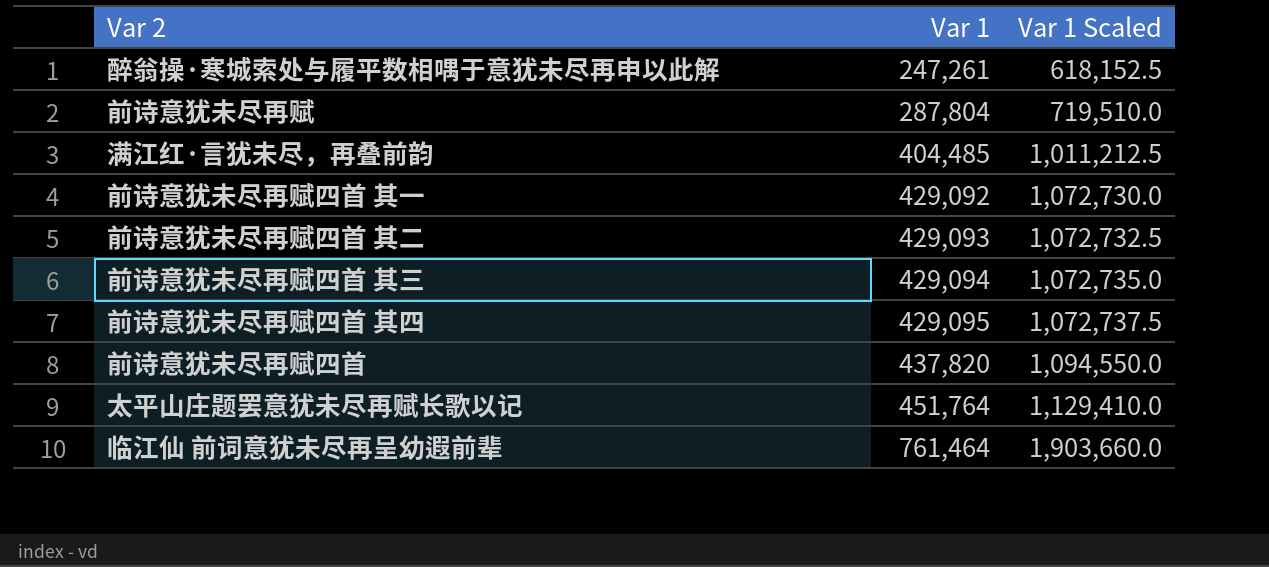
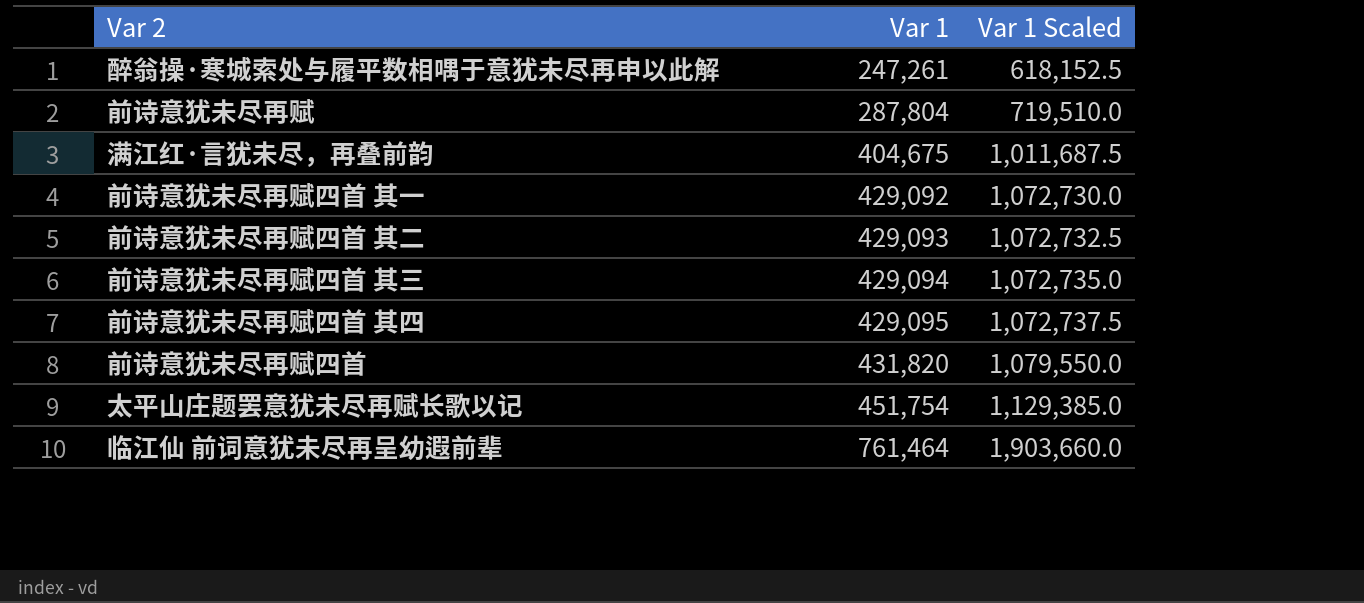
满江红·言犹未尽，再叠前韵 | Var 1: 404,485 -> 404,675
满江红·言犹未尽，再叠前韵 | Var 1 Scaled: 1,011,212.5 -> 1,011,687.5
前诗意犹未尽再赋四首 | Var 1: 437,820 -> 431,820
前诗意犹未尽再赋四首 | Var 1 Scaled: 1,094,550.0 -> 1,079,550.0
太平山庄题罢意犹未尽再赋长歌以记 | Var 1: 451,764 -> 451,754
太平山庄题罢意犹未尽再赋长歌以记 | Var 1 Scaled: 1,129,410.0 -> 1,129,385.0

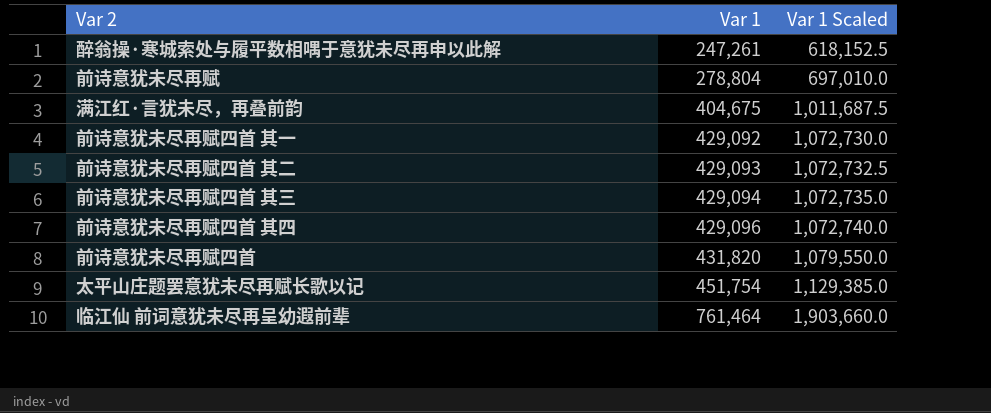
前诗意犹未尽再赋 | Var 1: 287,804 -> 278,804
前诗意犹未尽再赋 | Var 1 Scaled: 719,510.0 -> 697,010.0
前诗意犹未尽再赋四首 其四 | Var 1: 429,095 -> 429,096
前诗意犹未尽再赋四首 其四 | Var 1 Scaled: 1,072,737.5 -> 1,072,740.0

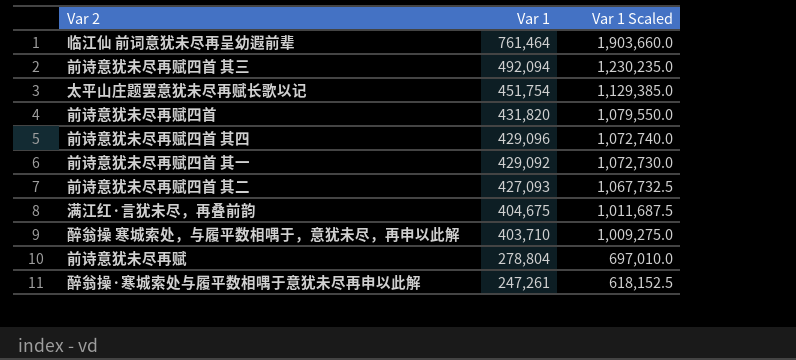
row order: Var 1 ascending -> Var 1 descending
前诗意犹未尽再赋四首 其三 | Var 1: 429,094 -> 492,094
前诗意犹未尽再赋四首 其三 | Var 1 Scaled: 1,072,735.0 -> 1,230,235.0
前诗意犹未尽再赋四首 其二 | Var 1: 429,093 -> 427,093
前诗意犹未尽再赋四首 其二 | Var 1 Scaled: 1,072,732.5 -> 1,067,732.5
row 醉翁操 寒城索处，与履平数相喁于，意犹未尽，再申以此解: none -> 403,710 | 1,009,275.0

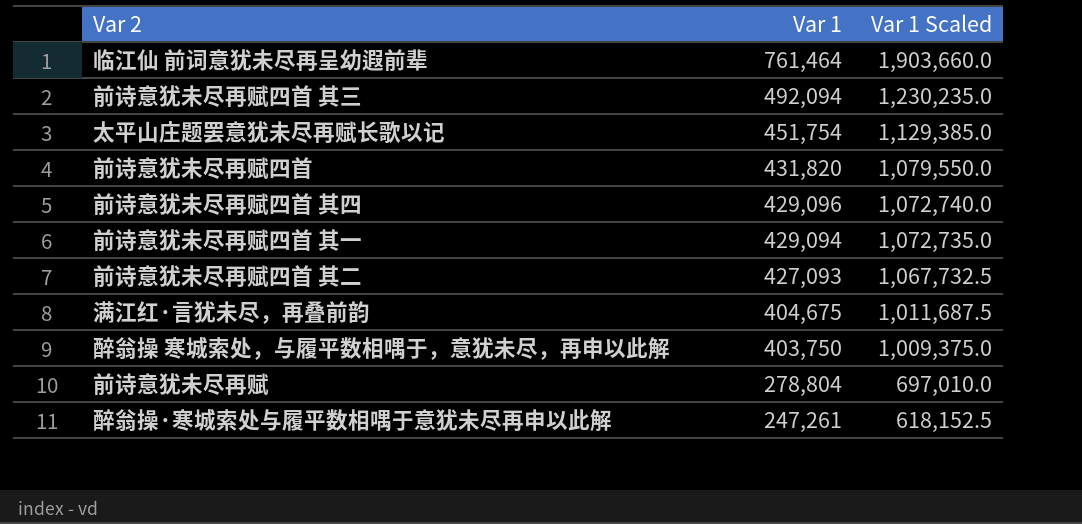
前诗意犹未尽再赋四首 其一 | Var 1: 429,092 -> 429,094
前诗意犹未尽再赋四首 其一 | Var 1 Scaled: 1,072,730.0 -> 1,072,735.0
醉翁操 寒城索处，与履平数相喁于，意犹未尽，再申以此解 | Var 1: 403,710 -> 403,750
醉翁操 寒城索处，与履平数相喁于，意犹未尽，再申以此解 | Var 1 Scaled: 1,009,275.0 -> 1,009,375.0

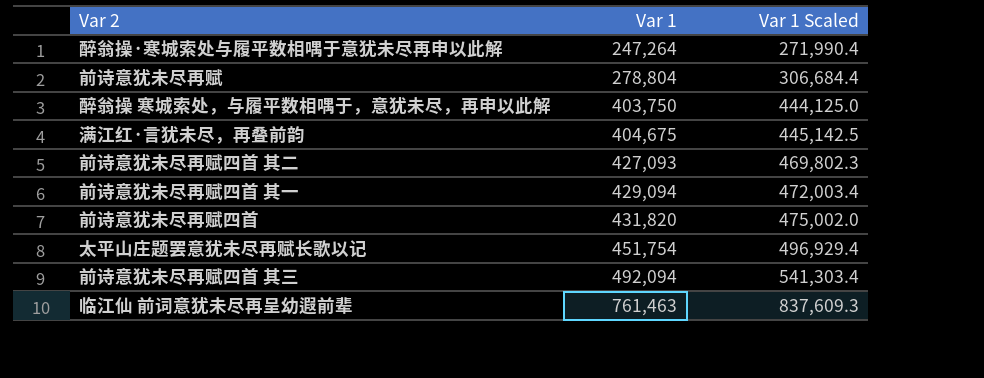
row order: Var 1 descending -> Var 1 ascending
column Var 1 Scaled | formula: [Var 1] * 2.5 -> [Var 1] * 1.1
row 前诗意犹未尽再赋四首 其四: 429,096 | 1,072,740.0 -> none
醉翁操·寒城索处与履平数相喁于意犹未尽再申以此解 | Var 1: 247,261 -> 247,264
临江仙 前词意犹未尽再呈幼遐前辈 | Var 1: 761,464 -> 761,463

